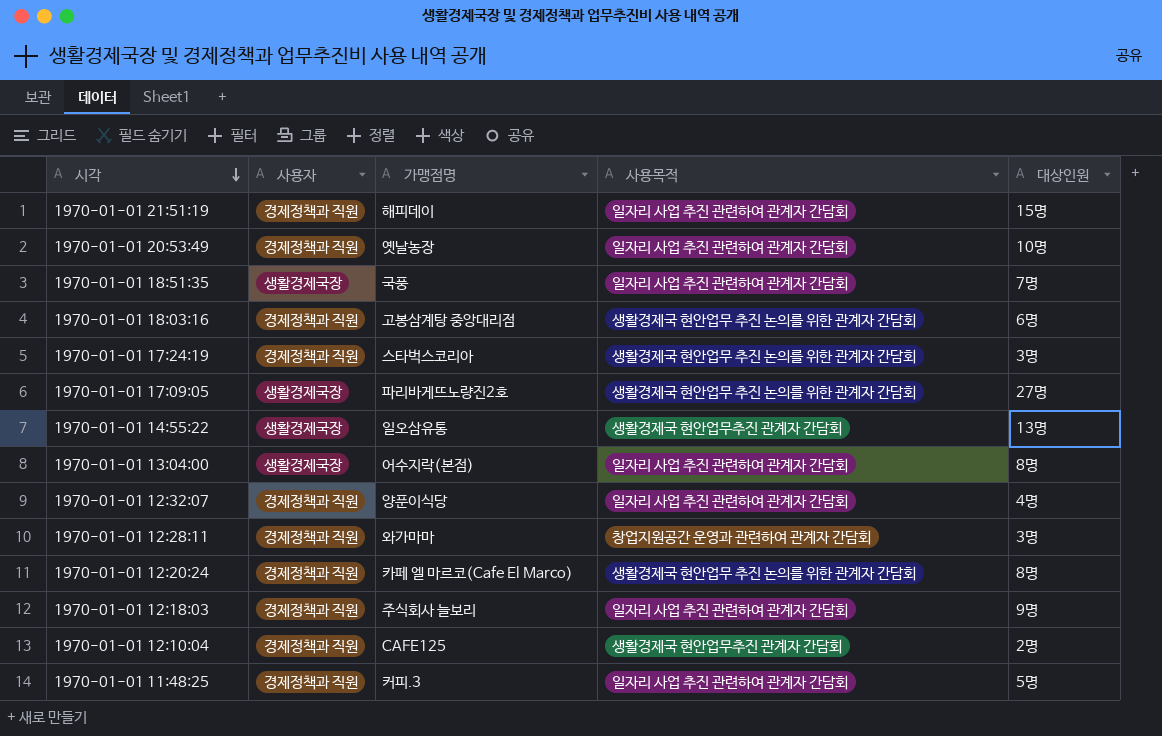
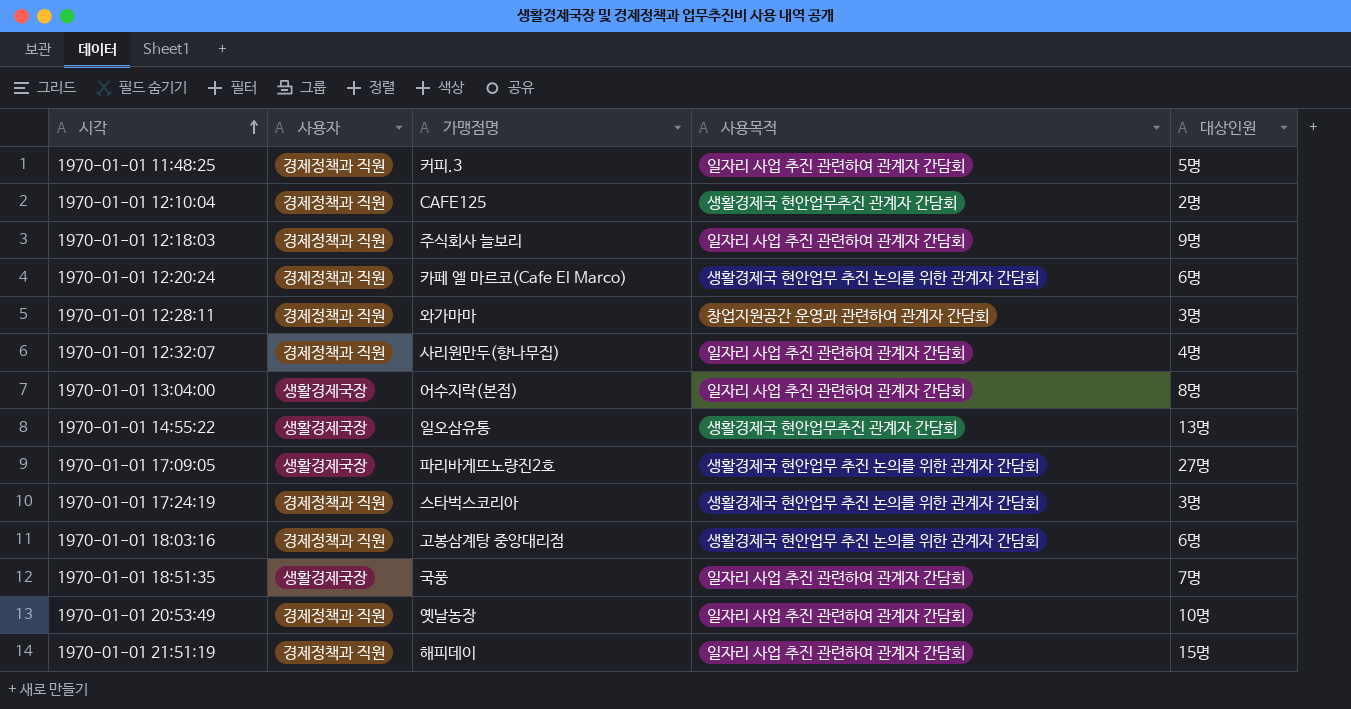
row order: 시각 descending -> 시각 ascending
1970-01-01 12:20:24 | 대상인원: 8명 -> 6명
1970-01-01 12:32:07 | 가맹점명: 양푼이식당 -> 사리원만두(향나무집)

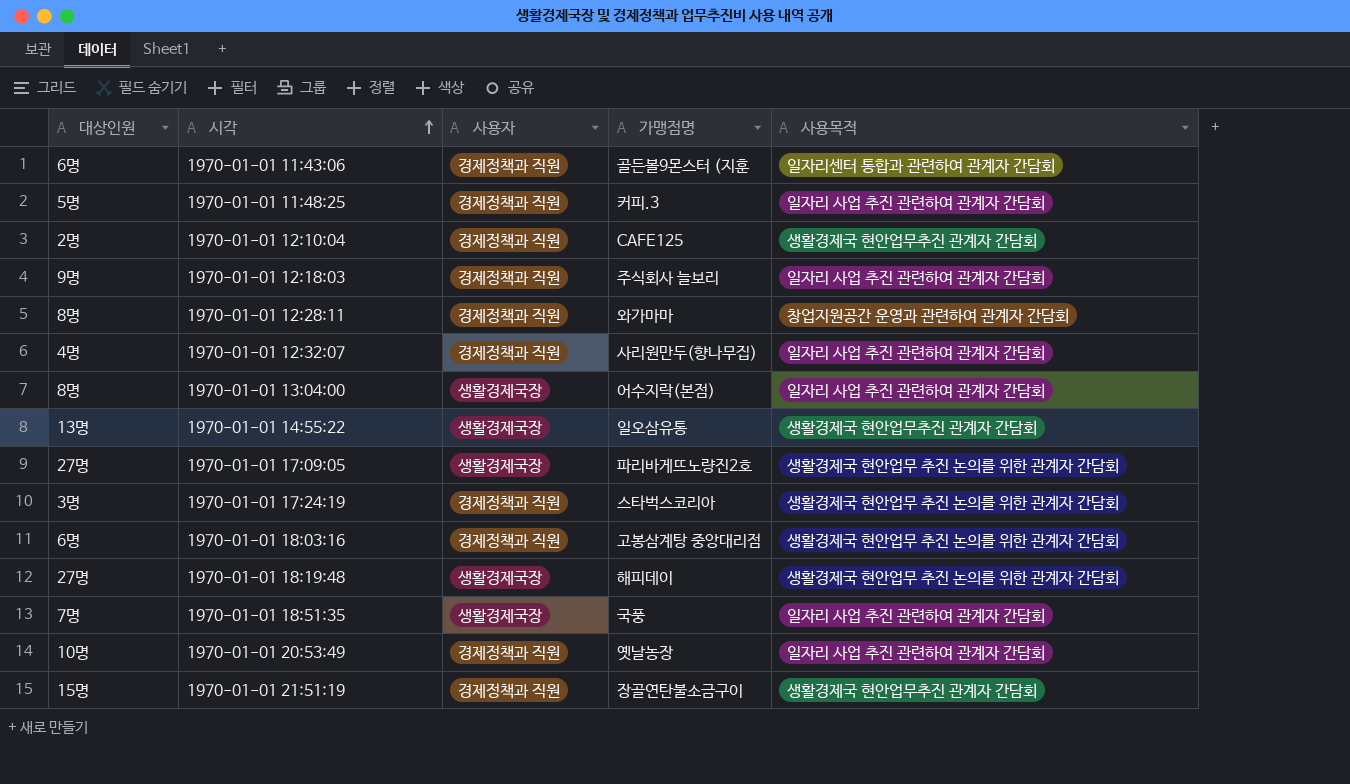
column 대상인원 | position: 5 -> 1
row 1970-01-01 12:20:24: 경제정책과 직원 | 카페 엘 마르코(Cafe El Marco) | 생활경제국 현안업무 추진 논의를 위한 관계자 간담회 | 6명 -> none
row 1970-01-01 11:43:06: none -> 6명 | 경제정책과 직원 | 골든볼9몬스터 (지훈 | 일자리센터 통합과 관련하여 관계자 간담회
1970-01-01 12:28:11 | 대상인원: 3명 -> 8명
row 1970-01-01 18:19:48: none -> 27명 | 생활경제국장 | 해피데이 | 생활경제국 현안업무 추진 논의를 위한 관계자 간담회
1970-01-01 21:51:19 | 가맹점명: 해피데이 -> 장골연탄불소금구이
1970-01-01 21:51:19 | 사용목적: 일자리 사업 추진 관련하여 관계자 간담회 -> 생활경제국 현안업무추진 관계자 간담회

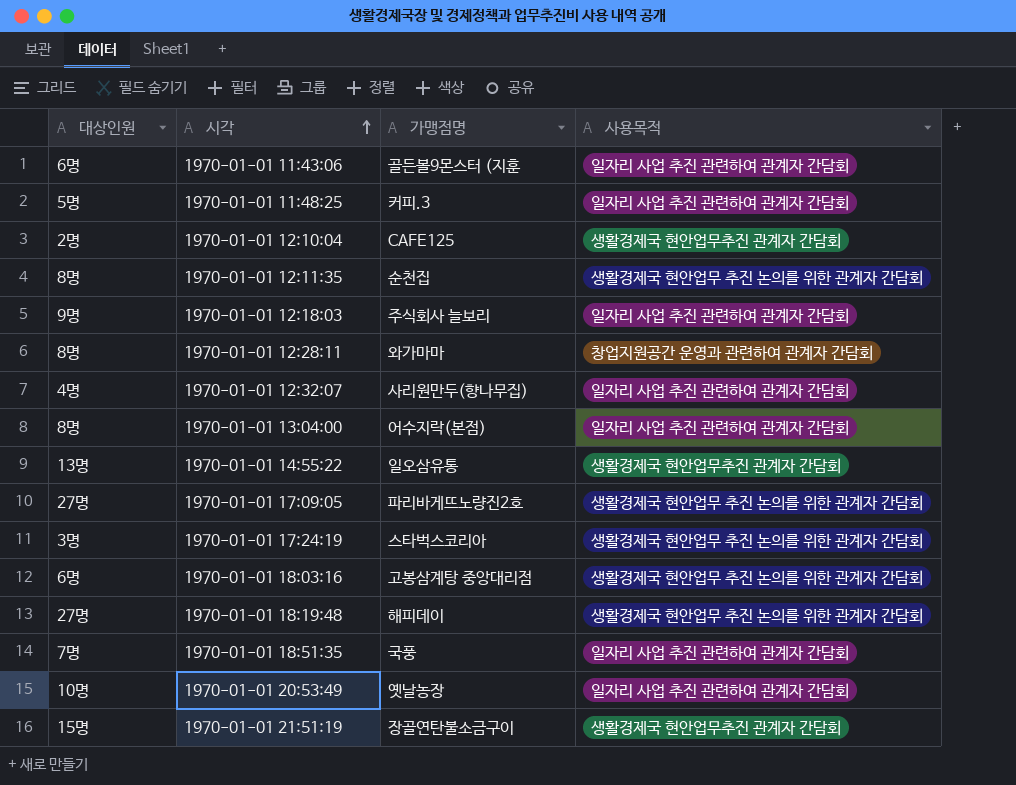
column 사용자 | position: 3 -> none
1970-01-01 11:43:06 | 사용목적: 일자리센터 통합과 관련하여 관계자 간담회 -> 일자리 사업 추진 관련하여 관계자 간담회
row 1970-01-01 12:11:35: none -> 8명 | 순천집 | 생활경제국 현안업무 추진 논의를 위한 관계자 간담회

